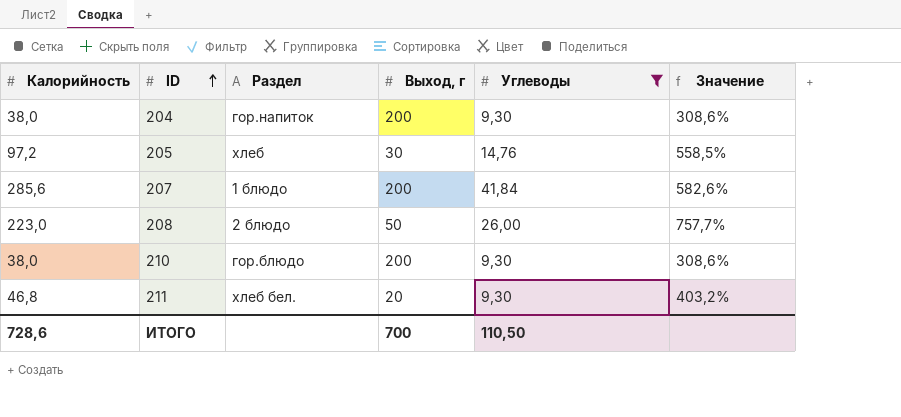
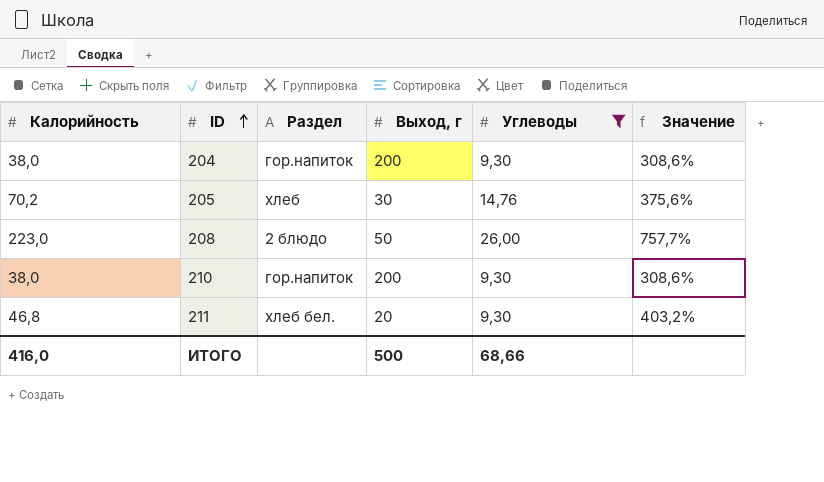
row 207: 285,6 | 1 блюдо | 200 | 41,84 | 582,6% -> none
205 | Калорийность: 97,2 -> 70,2
205 | Значение: 558,5% -> 375,6%
210 | Раздел: гор.блюдо -> гор.напиток
ИТОГО | Калорийность: 728,6 -> 416,0
ИТОГО | Выход, г: 700 -> 500
ИТОГО | Углеводы: 110,50 -> 68,66

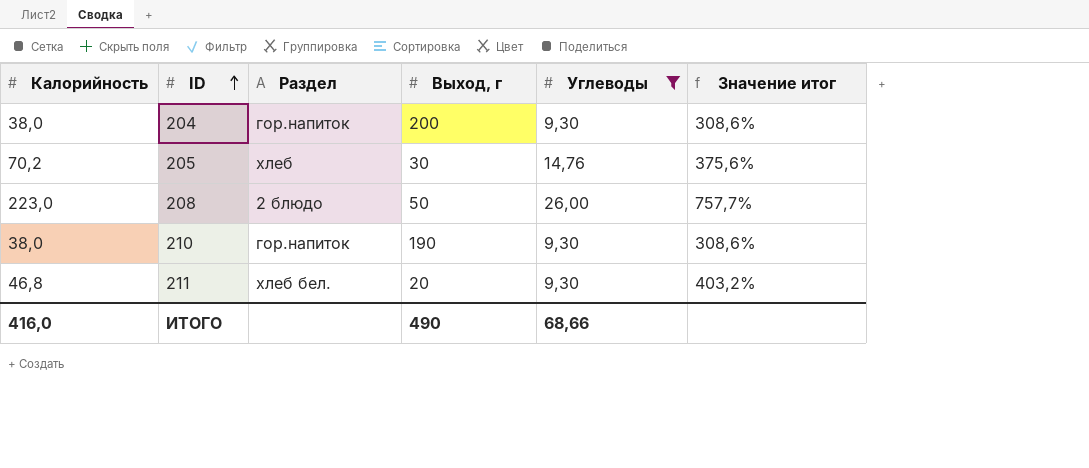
column name: Значение -> Значение итог
210 | Выход, г: 200 -> 190
ИТОГО | Выход, г: 500 -> 490

